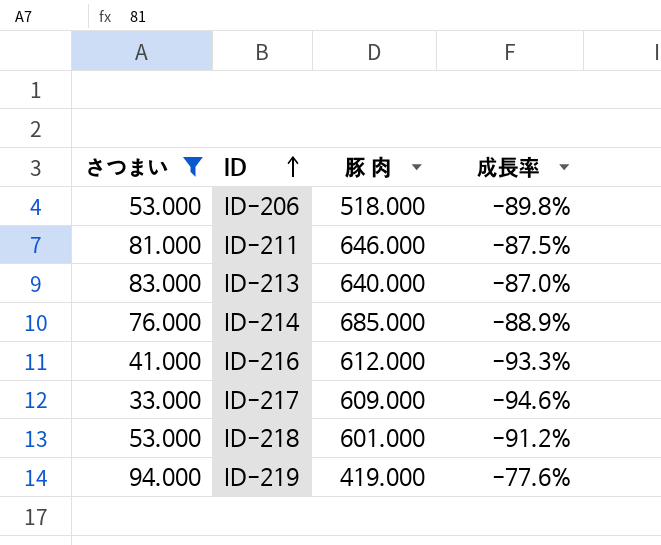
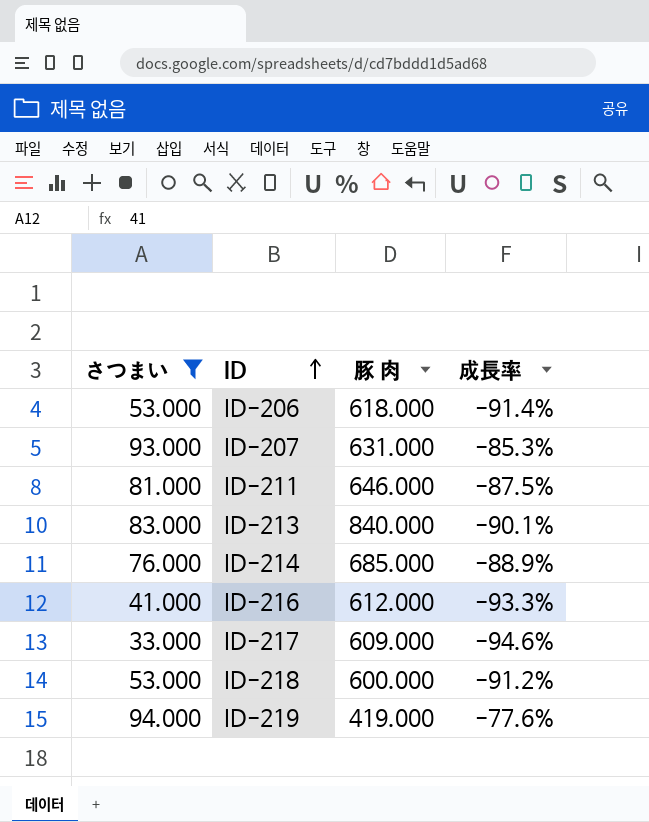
ID-206 | 豚 肉: 518.000 -> 618.000
ID-206 | 成長率: -89.8% -> -91.4%
row ID-207: none -> 93.000 | 631.000 | -85.3%
ID-213 | 豚 肉: 640.000 -> 840.000
ID-213 | 成長率: -87.0% -> -90.1%
ID-218 | 豚 肉: 601.000 -> 600.000

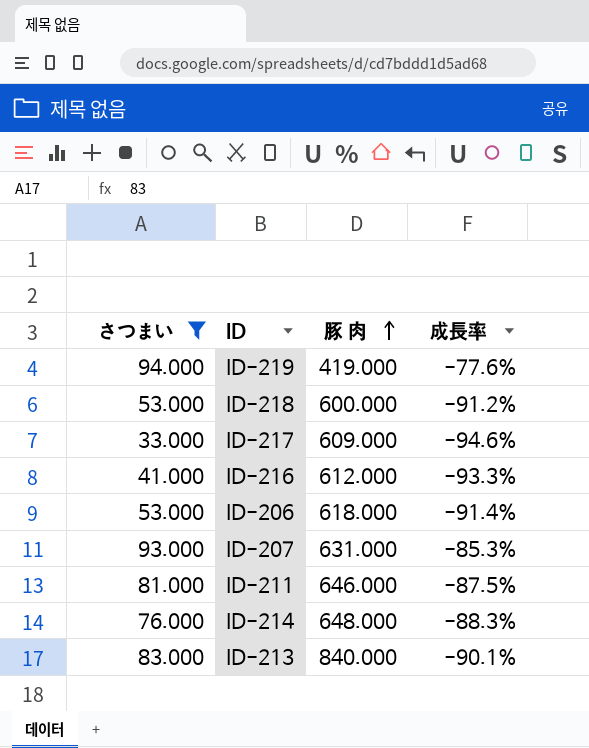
row order: ID ascending -> 豚 肉 ascending
ID-214 | 豚 肉: 685.000 -> 648.000
ID-214 | 成長率: -88.9% -> -88.3%

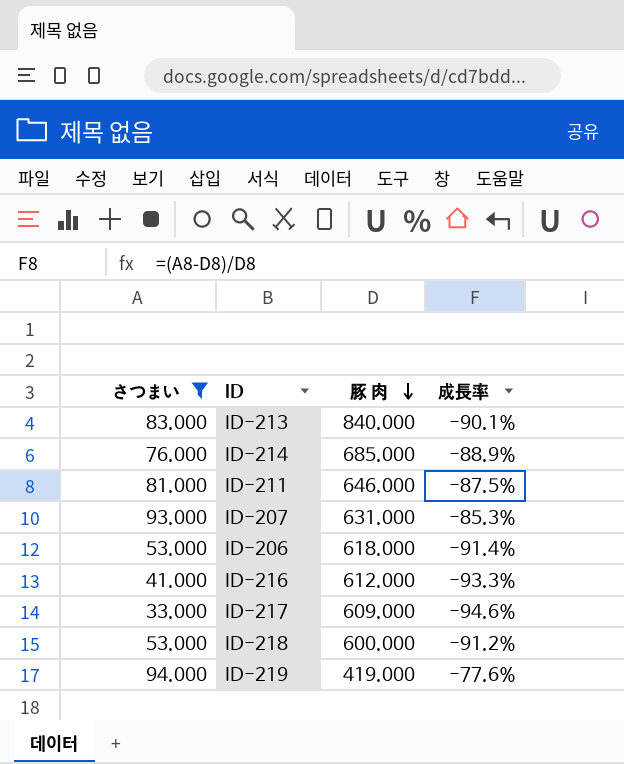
row order: 豚 肉 ascending -> 豚 肉 descending
ID-214 | 豚 肉: 648.000 -> 685.000
ID-214 | 成長率: -88.3% -> -88.9%

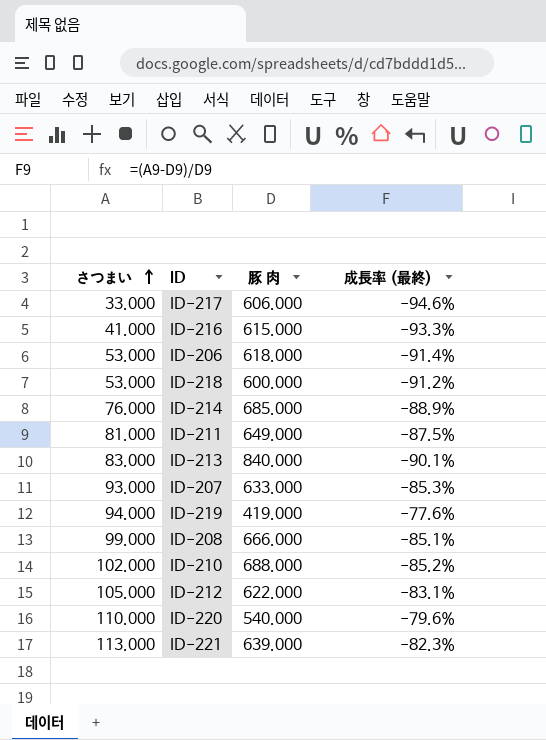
filter: さつまい <= 94.000 -> none
row order: 豚 肉 descending -> さつまい ascending
column name: 成長率 -> 成長率 (最終)
ID-217 | 豚 肉: 609.000 -> 606.000
ID-216 | 豚 肉: 612.000 -> 615.000
ID-211 | 豚 肉: 646.000 -> 649.000
ID-207 | 豚 肉: 631.000 -> 633.000

